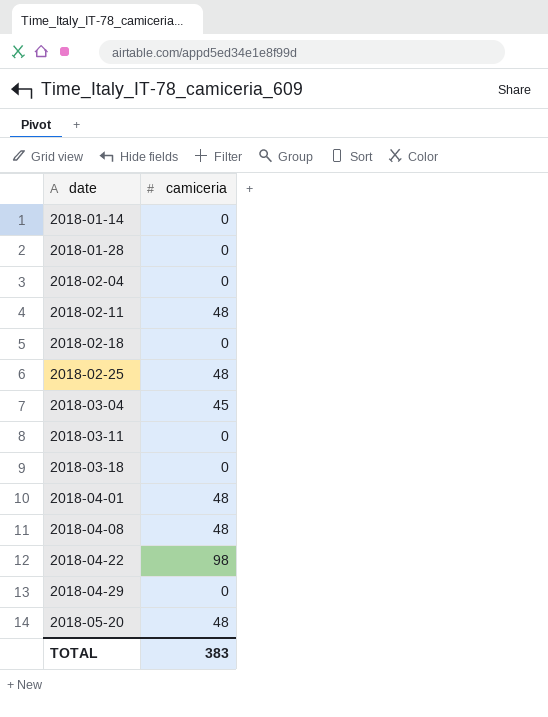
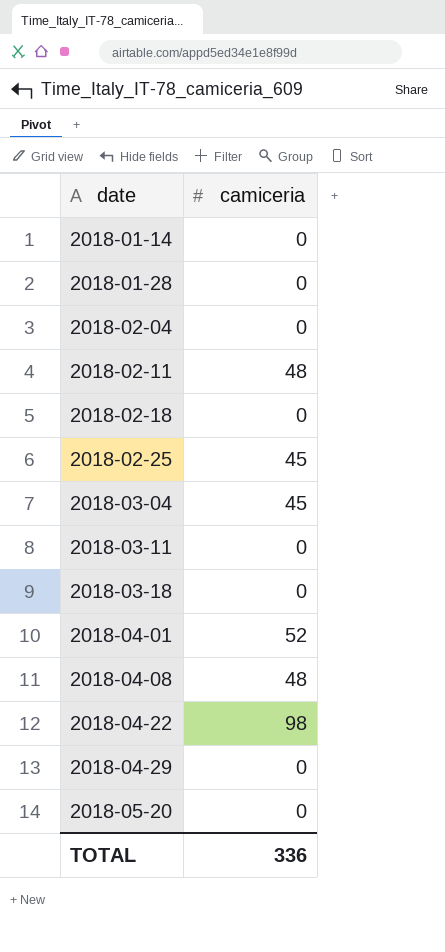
2018-02-25 | camiceria: 48 -> 45
2018-04-01 | camiceria: 48 -> 52
2018-05-20 | camiceria: 48 -> 0
TOTAL | camiceria: 383 -> 336

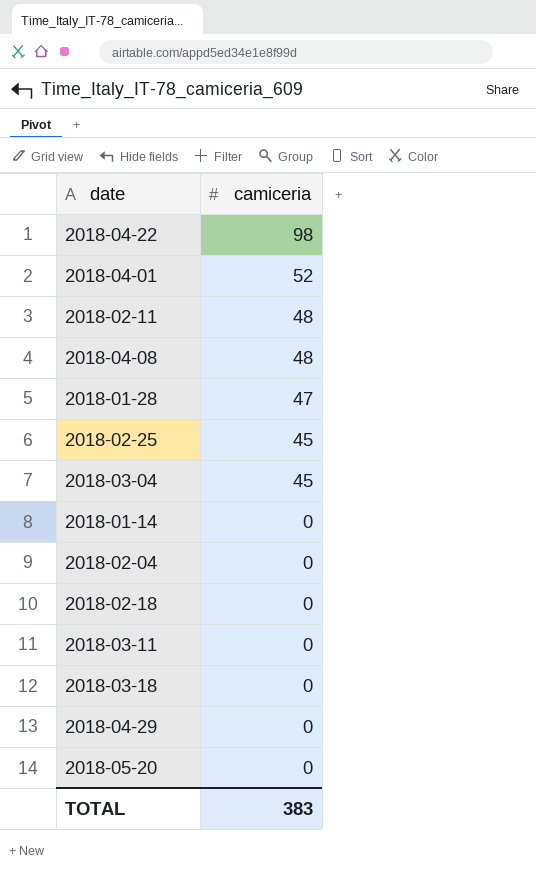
row order: date ascending -> camiceria descending
2018-01-28 | camiceria: 0 -> 47
TOTAL | camiceria: 336 -> 383

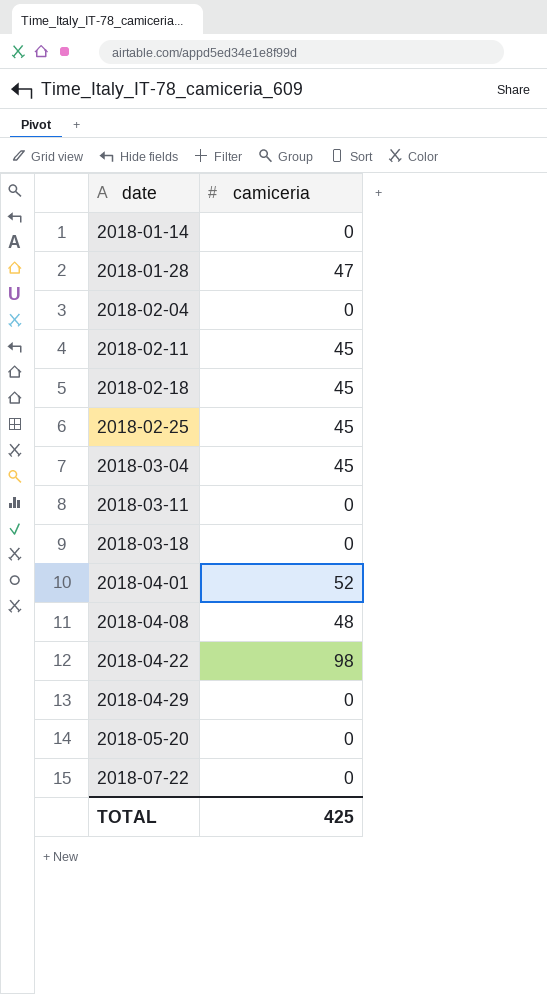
row order: camiceria descending -> date ascending
2018-02-11 | camiceria: 48 -> 45
2018-02-18 | camiceria: 0 -> 45
row 2018-07-22: none -> 0
TOTAL | camiceria: 383 -> 425

